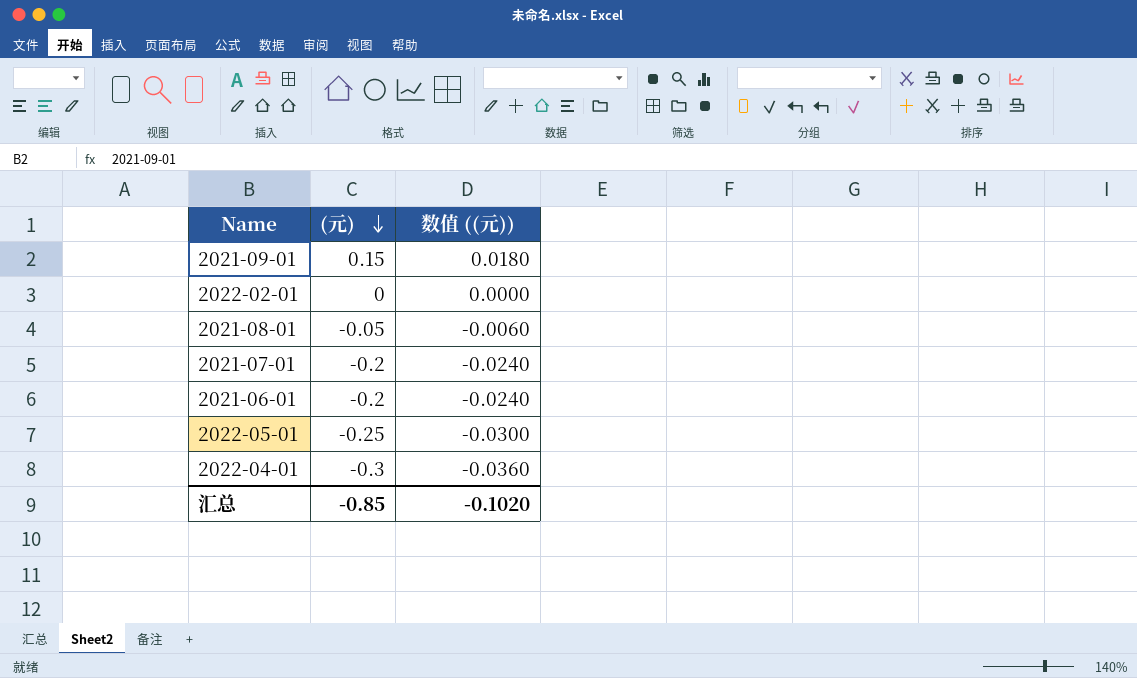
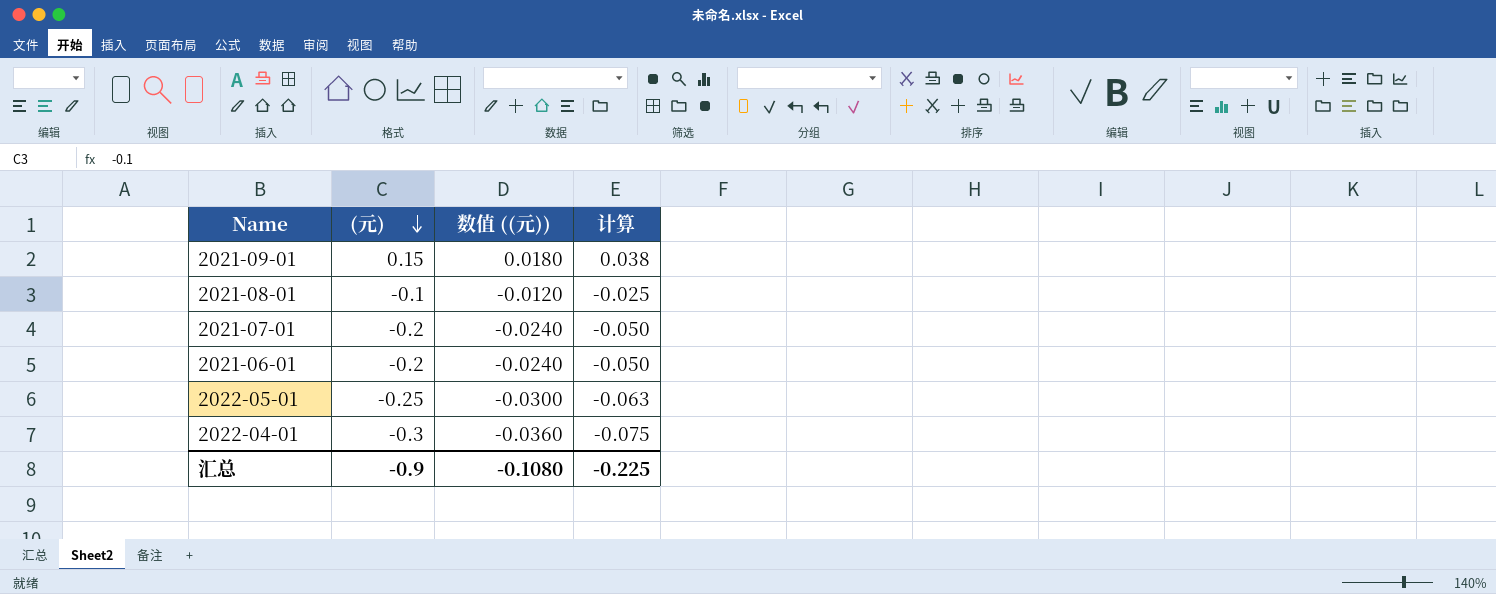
column 计算 | formula: none -> [(元)] * 0.25
row 2022-02-01: 0 | 0.0000 -> none
2021-08-01 | (元): -0.05 -> -0.1
2021-08-01 | 数值 ((元)): -0.0060 -> -0.0120
汇总 | (元): -0.85 -> -0.9
汇总 | 数值 ((元)): -0.1020 -> -0.1080

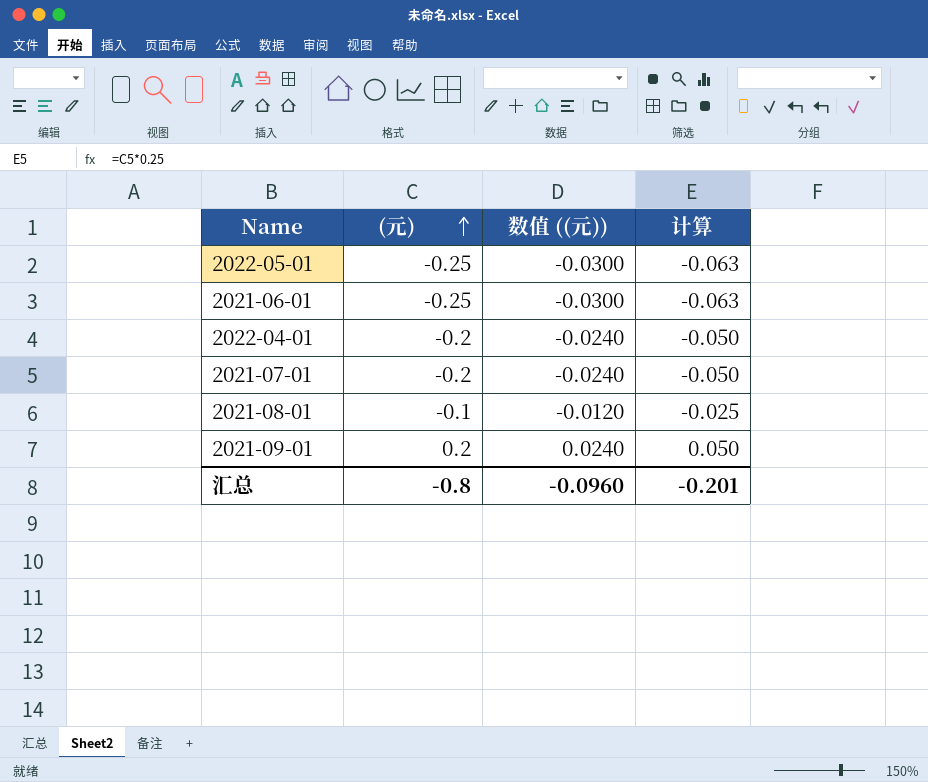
row order: (元) descending -> (元) ascending
2021-06-01 | (元): -0.2 -> -0.25
2021-06-01 | 数值 ((元)): -0.0240 -> -0.0300
2021-06-01 | 计算: -0.050 -> -0.063
2022-04-01 | (元): -0.3 -> -0.2
2022-04-01 | 数值 ((元)): -0.0360 -> -0.0240
2022-04-01 | 计算: -0.075 -> -0.050
2021-09-01 | (元): 0.15 -> 0.2
2021-09-01 | 数值 ((元)): 0.0180 -> 0.0240
2021-09-01 | 计算: 0.038 -> 0.050
汇总 | (元): -0.9 -> -0.8
汇总 | 数值 ((元)): -0.1080 -> -0.0960
汇总 | 计算: -0.225 -> -0.201

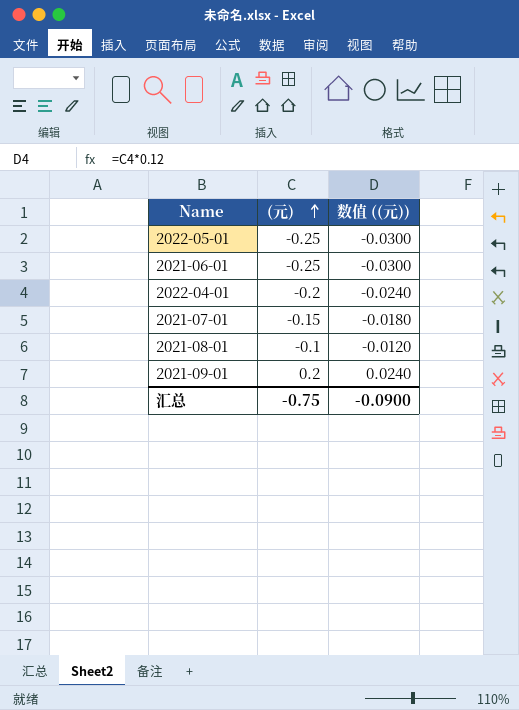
column 计算 | formula: [(元)] * 0.25 -> none
2021-07-01 | (元): -0.2 -> -0.15
2021-07-01 | 数值 ((元)): -0.0240 -> -0.0180
汇总 | (元): -0.8 -> -0.75
汇总 | 数值 ((元)): -0.0960 -> -0.0900

